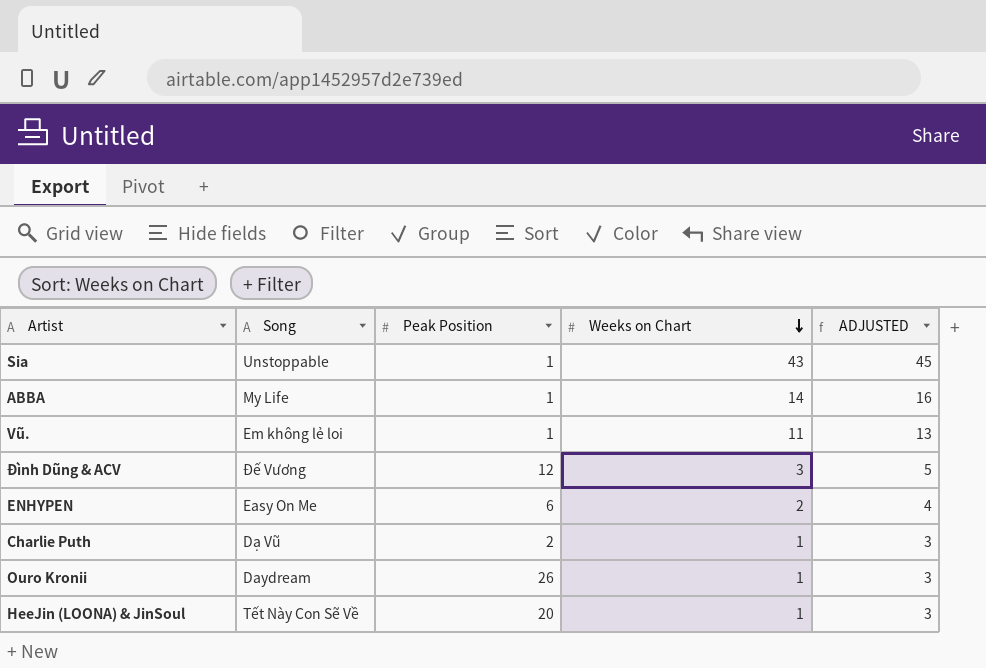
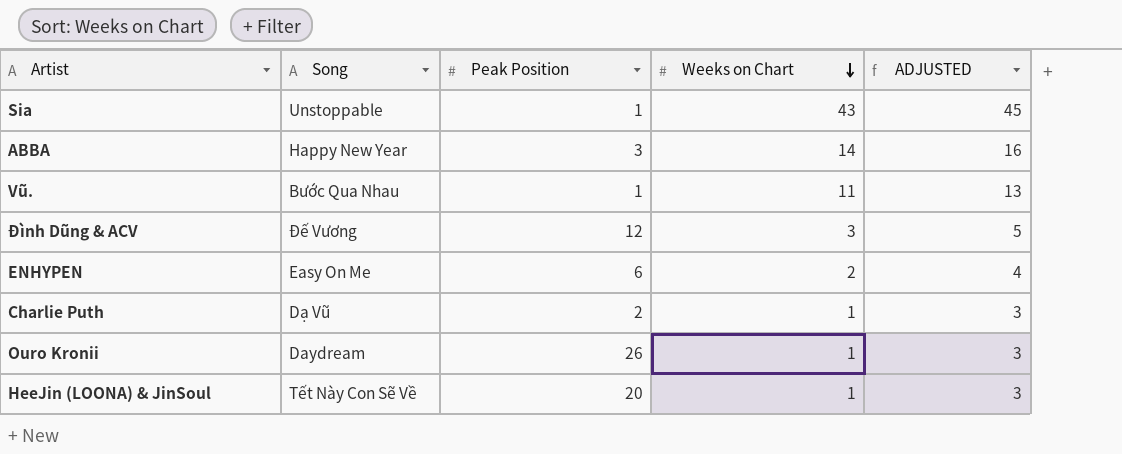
ABBA | Song: My Life -> Happy New Year
ABBA | Peak Position: 1 -> 3
Vũ. | Song: Em không lẻ loi -> Bước Qua Nhau

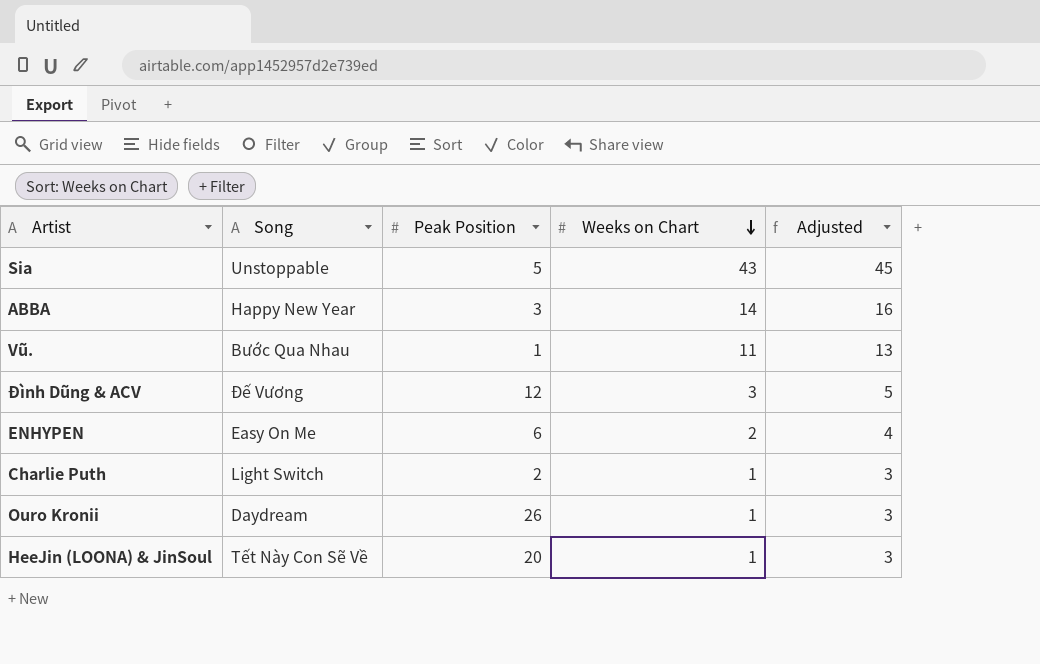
column name: ADJUSTED -> Adjusted
Sia | Peak Position: 1 -> 5
Charlie Puth | Song: Dạ Vũ -> Light Switch

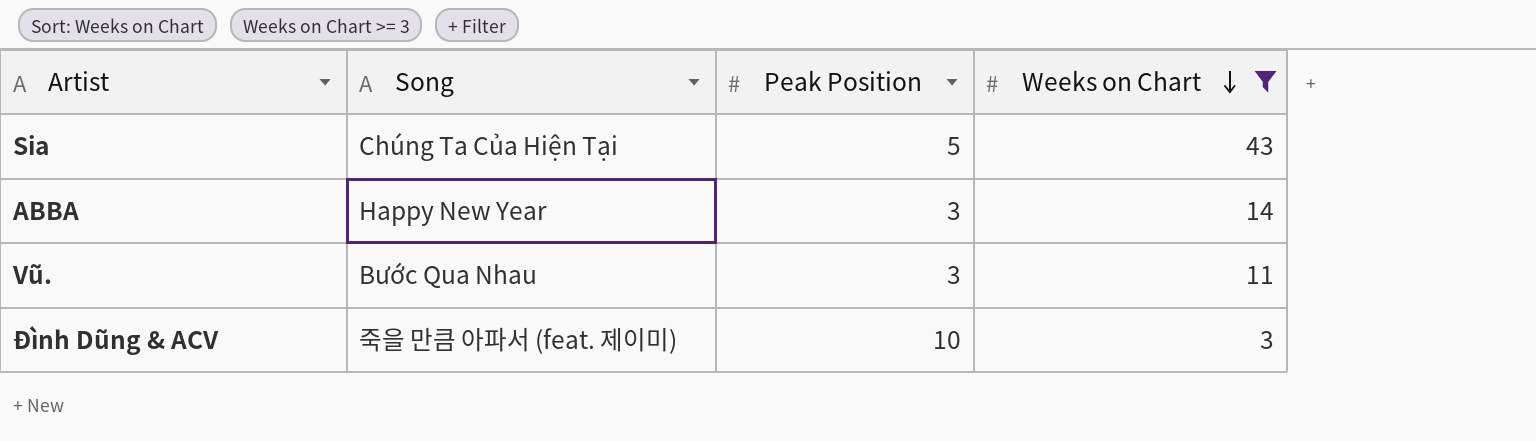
filter: none -> Weeks on Chart >= 3
column Adjusted | formula: [Weeks on Chart] + 2 -> none
Sia | Song: Unstoppable -> Chúng Ta Của Hiện Tại
Vũ. | Peak Position: 1 -> 3
Đình Dũng & ACV | Song: Đế Vương -> 죽을 만큼 아파서 (feat. 제이미)
Đình Dũng & ACV | Peak Position: 12 -> 10

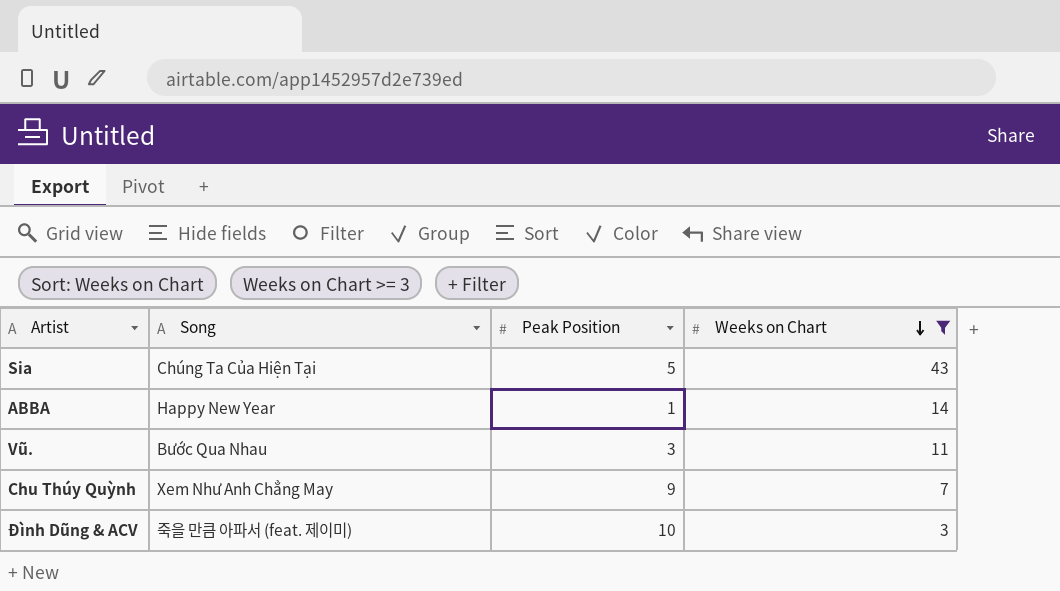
ABBA | Peak Position: 3 -> 1
row Chu Thúy Quỳnh: none -> Xem Như Anh Chẳng May | 9 | 7

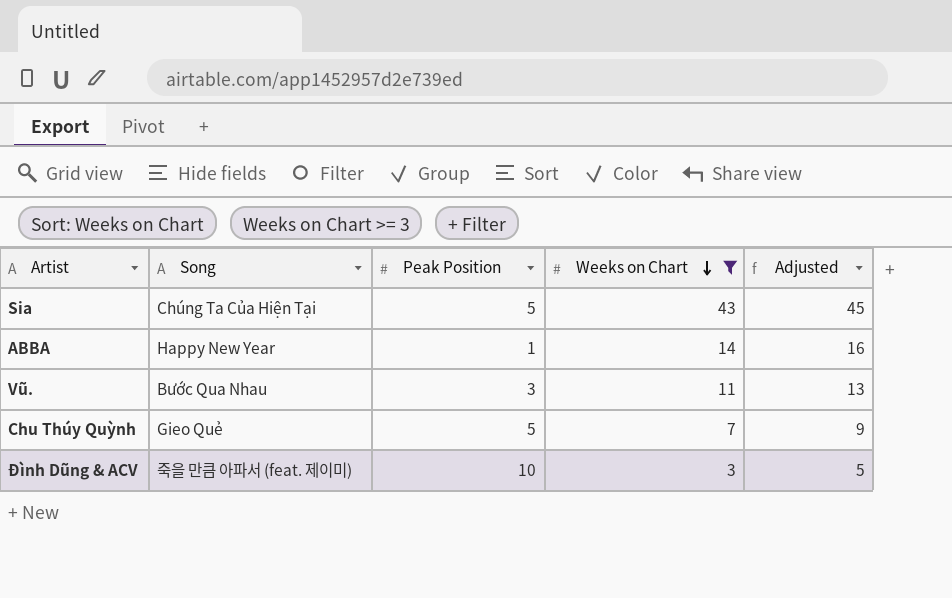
column Adjusted | formula: none -> [Weeks on Chart] + 2
Chu Thúy Quỳnh | Song: Xem Như Anh Chẳng May -> Gieo Quẻ
Chu Thúy Quỳnh | Peak Position: 9 -> 5

